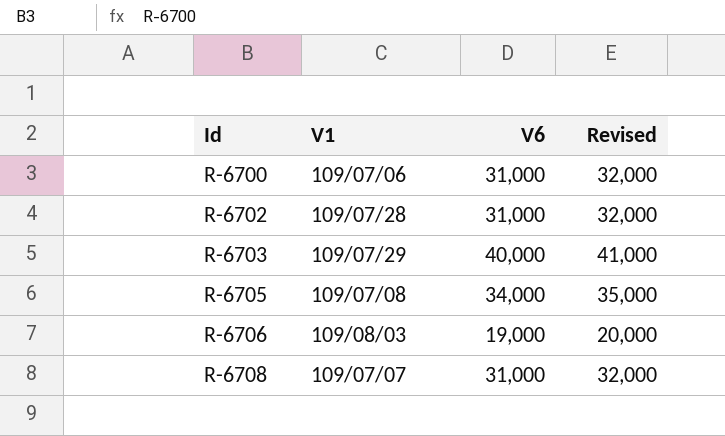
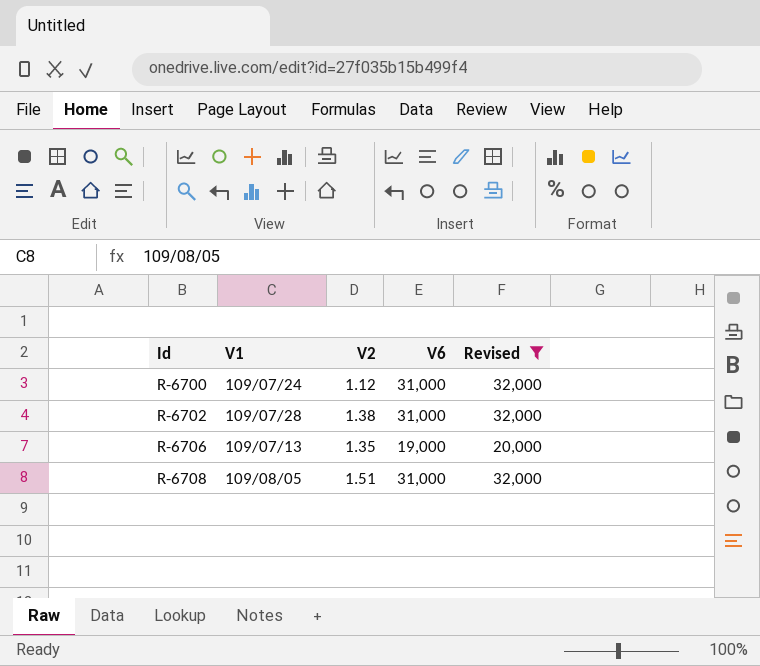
filter: none -> Revised <= 32,000
column V2 | position: none -> 3
R-6700 | V1: 109/07/06 -> 109/07/24
R-6706 | V1: 109/08/03 -> 109/07/13
R-6708 | V1: 109/07/07 -> 109/08/05

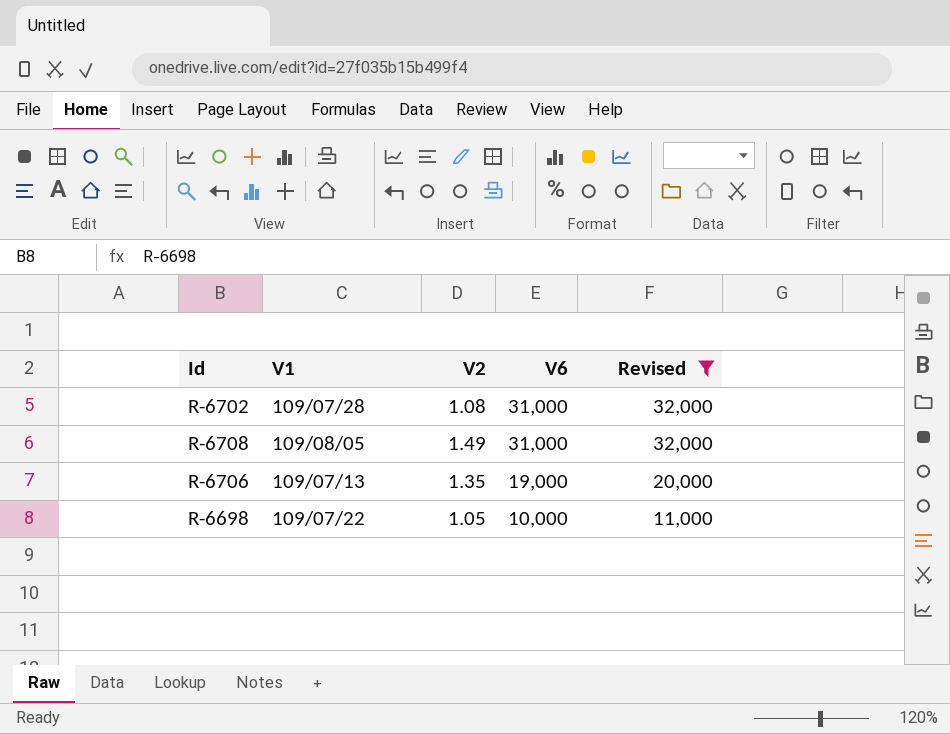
row order: Id ascending -> V6 descending
row R-6700: 109/07/24 | 1.12 | 31,000 | 32,000 -> none
R-6702 | V2: 1.38 -> 1.08
R-6708 | V2: 1.51 -> 1.49
row R-6698: none -> 109/07/22 | 1.05 | 10,000 | 11,000

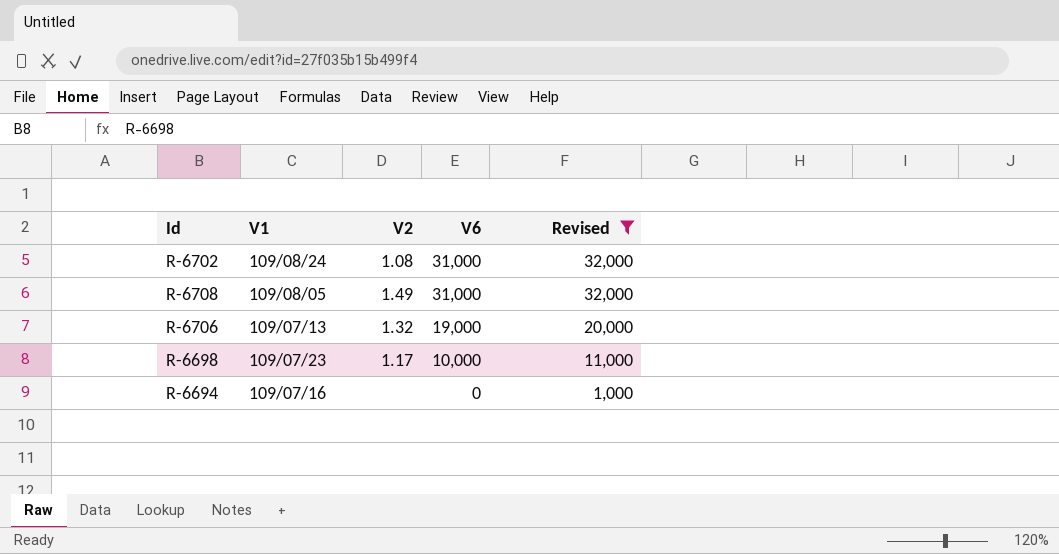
R-6702 | V1: 109/07/28 -> 109/08/24
R-6706 | V2: 1.35 -> 1.32
R-6698 | V1: 109/07/22 -> 109/07/23
R-6698 | V2: 1.05 -> 1.17
row R-6694: none -> 109/07/16 | none | 0 | 1,000

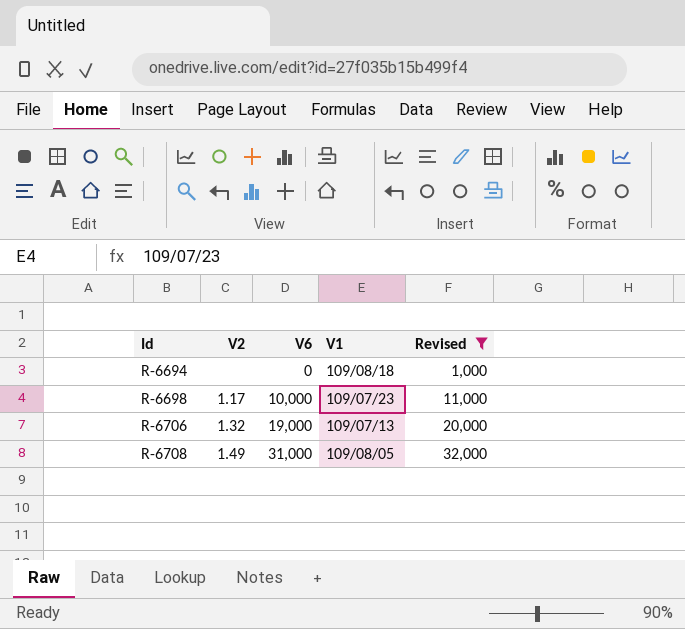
row order: V6 descending -> Id ascending
column V1 | position: 2 -> 4
row R-6702: 109/08/24 | 1.08 | 31,000 | 32,000 -> none
R-6694 | V1: 109/07/16 -> 109/08/18

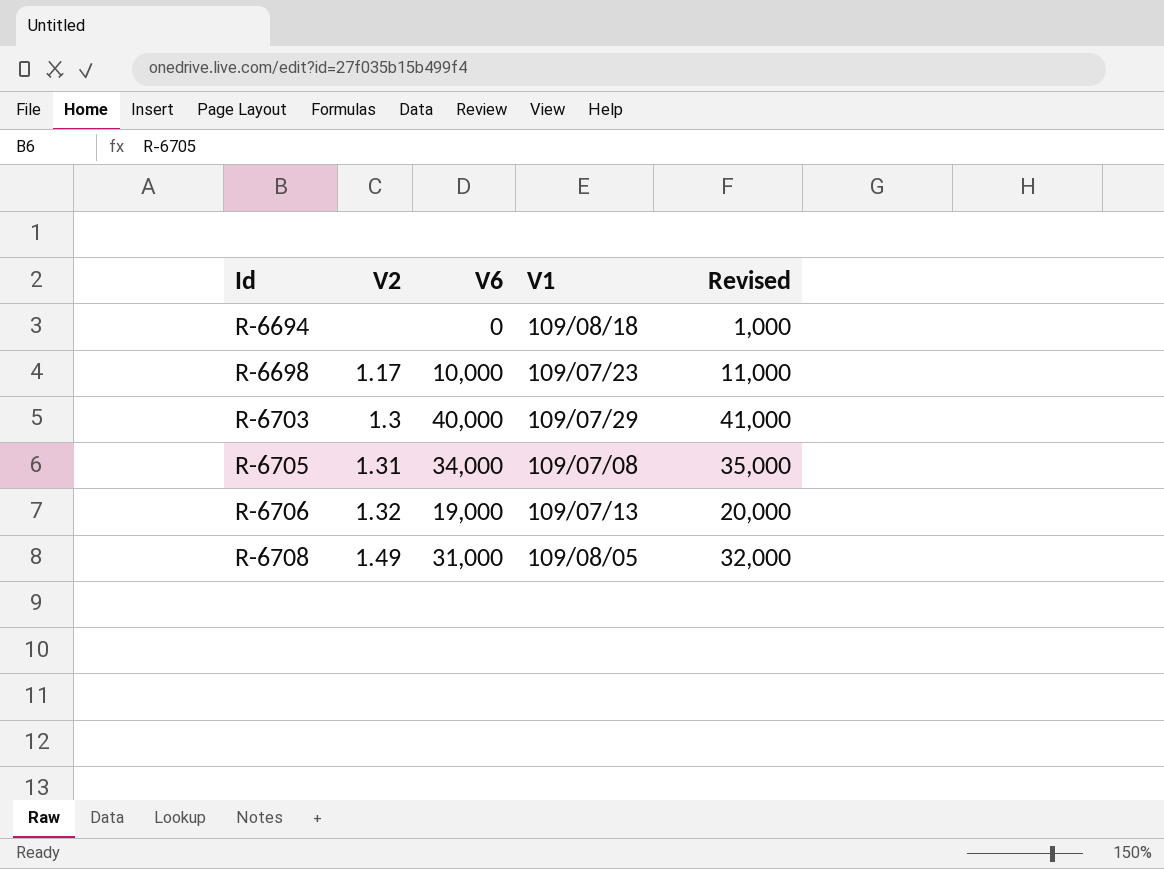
filter: Revised <= 32,000 -> none

